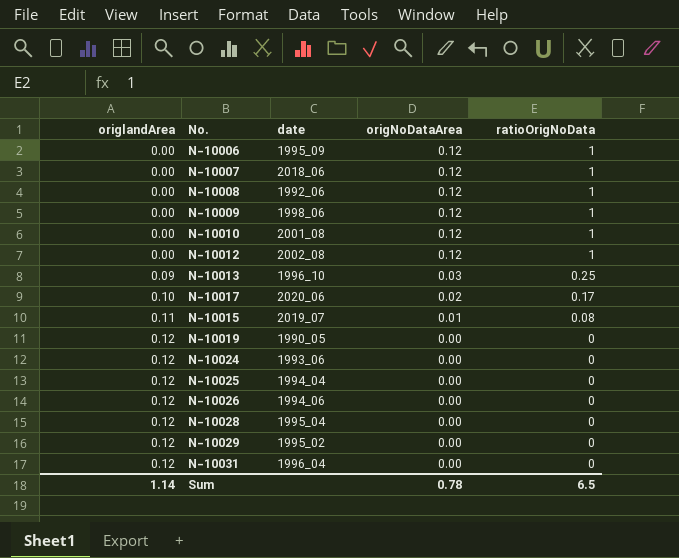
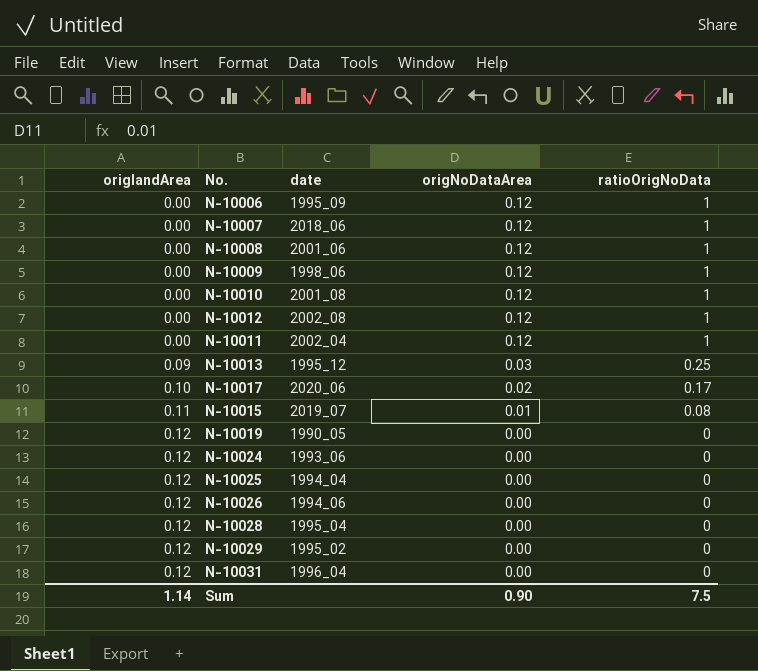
N-10008 | date: 1992_06 -> 2001_06
row N-10011: none -> 0.00 | 2002_04 | 0.12 | 1
N-10013 | date: 1996_10 -> 1995_12
Sum | origNoDataArea: 0.78 -> 0.90
Sum | ratioOrigNoData: 6.5 -> 7.5

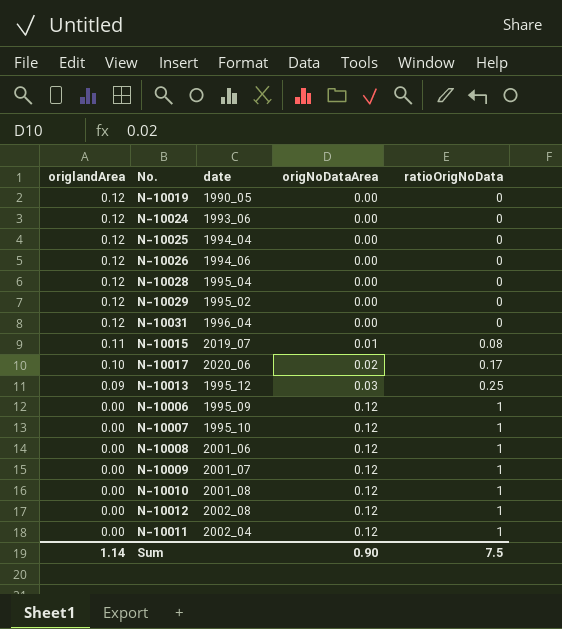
row order: origlandArea ascending -> origlandArea descending
N-10007 | date: 2018_06 -> 1995_10
N-10009 | date: 1998_06 -> 2001_07

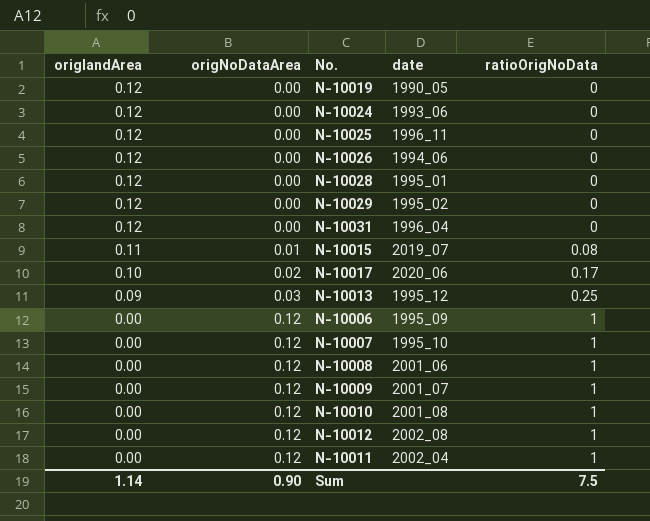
column origNoDataArea | position: 4 -> 2
N-10025 | date: 1994_04 -> 1996_11
N-10028 | date: 1995_04 -> 1995_01

